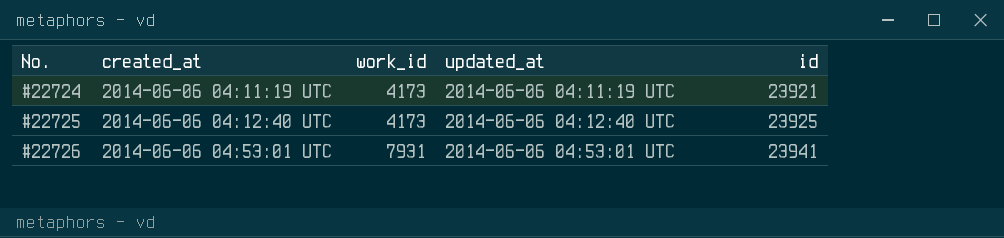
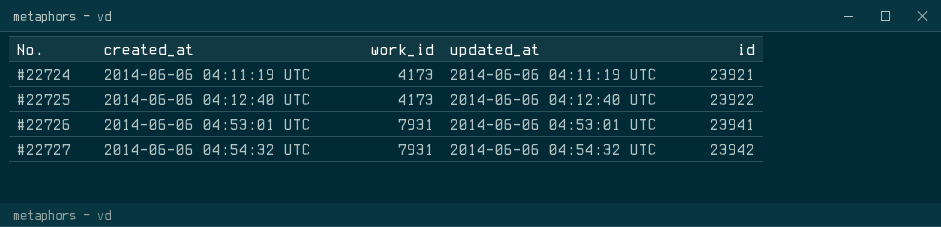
#22725 | id: 23925 -> 23922
row #22727: none -> 2014-06-06 04:54:32 UTC | 7931 | 2014-06-06 04:54:32 UTC | 23942

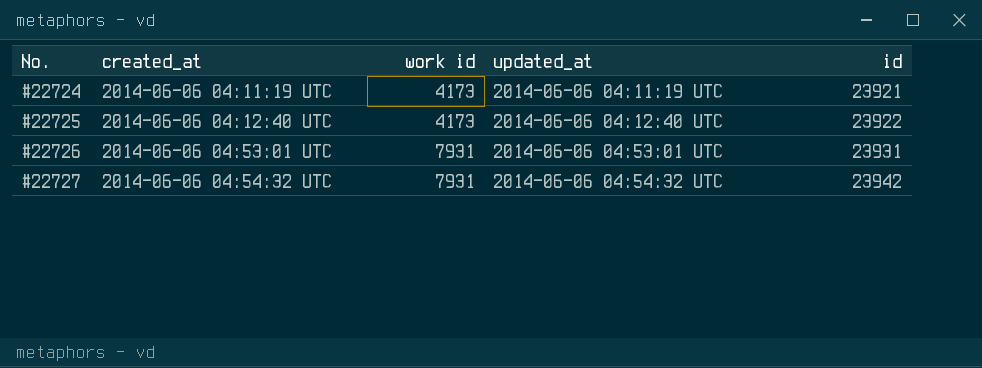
column name: work_id -> work id
#22726 | id: 23941 -> 23931

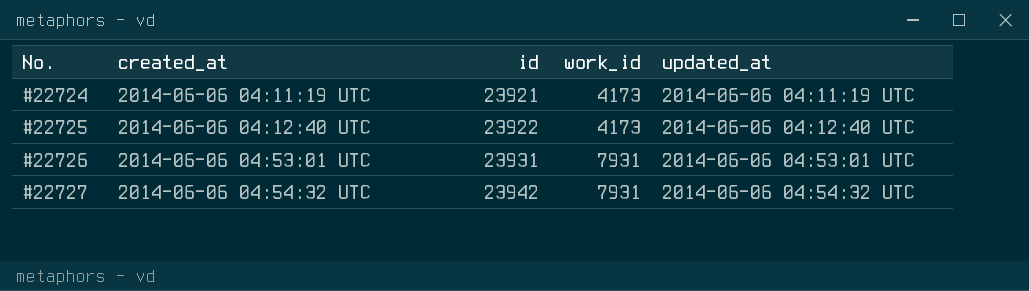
column id | position: 5 -> 3
column name: work id -> work_id

